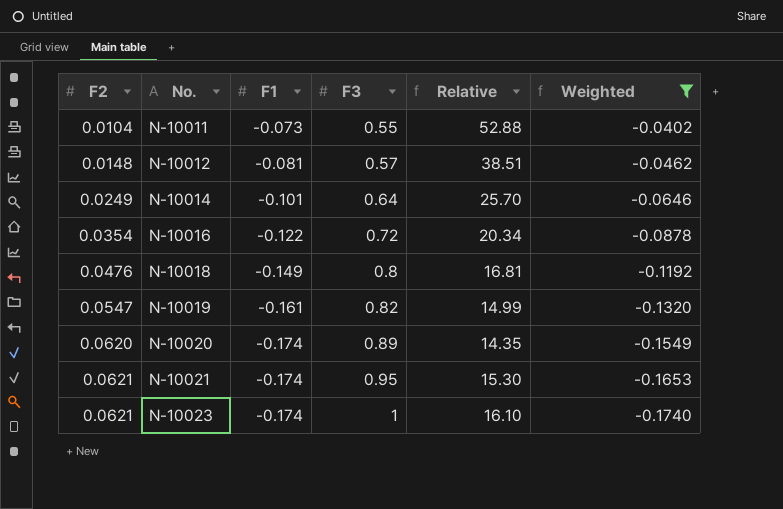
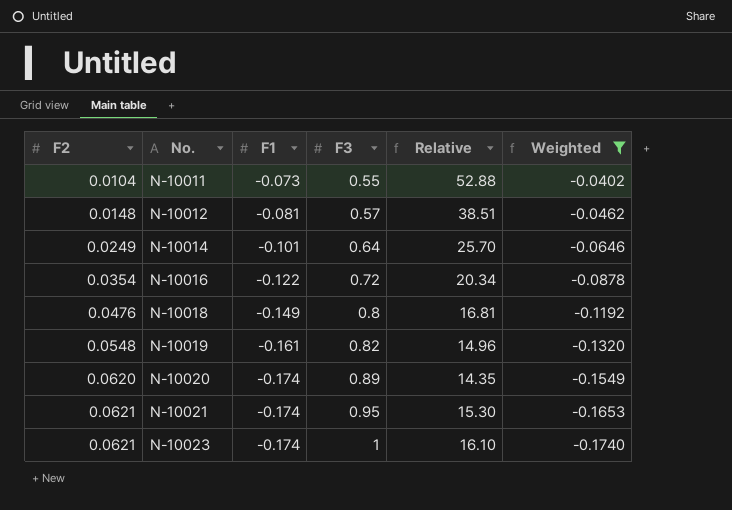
N-10019 | F2: 0.0547 -> 0.0548
N-10019 | Relative: 14.99 -> 14.96

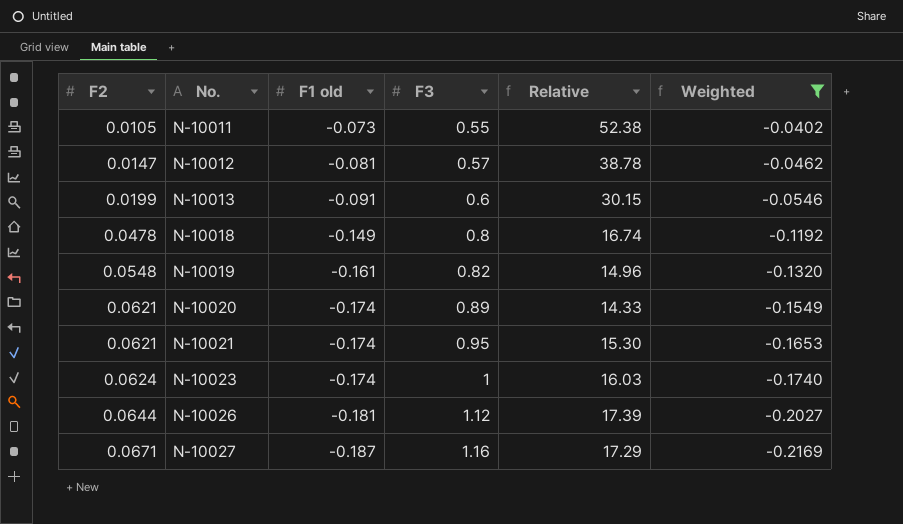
column name: F1 -> F1 old
row N-10014: 0.0249 | -0.101 | 0.64 | 25.70 | -0.0646 -> none
row N-10016: 0.0354 | -0.122 | 0.72 | 20.34 | -0.0878 -> none
N-10011 | F2: 0.0104 -> 0.0105
N-10011 | Relative: 52.88 -> 52.38
N-10012 | F2: 0.0148 -> 0.0147
N-10012 | Relative: 38.51 -> 38.78
row N-10013: none -> 0.0199 | -0.091 | 0.6 | 30.15 | -0.0546
N-10018 | F2: 0.0476 -> 0.0478
N-10018 | Relative: 16.81 -> 16.74
N-10020 | F2: 0.0620 -> 0.0621
N-10020 | Relative: 14.35 -> 14.33
N-10023 | F2: 0.0621 -> 0.0624
N-10023 | Relative: 16.10 -> 16.03
row N-10026: none -> 0.0644 | -0.181 | 1.12 | 17.39 | -0.2027
row N-10027: none -> 0.0671 | -0.187 | 1.16 | 17.29 | -0.2169

